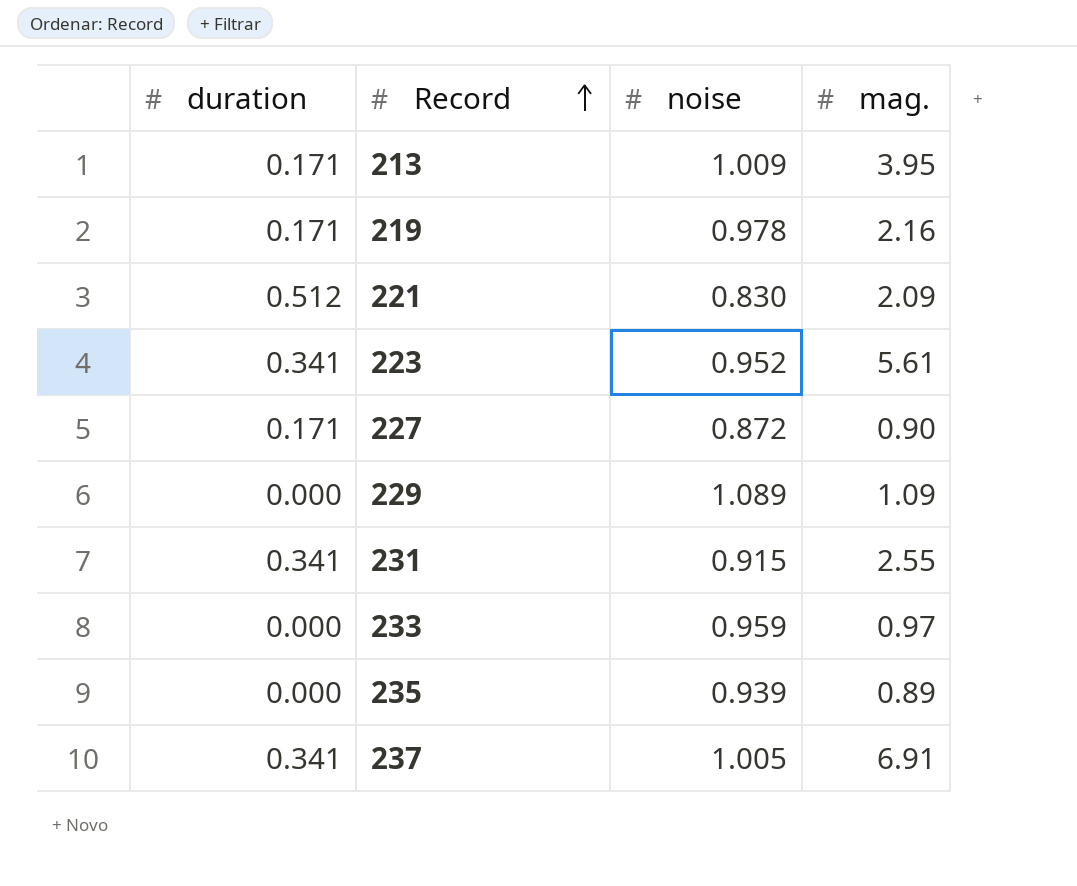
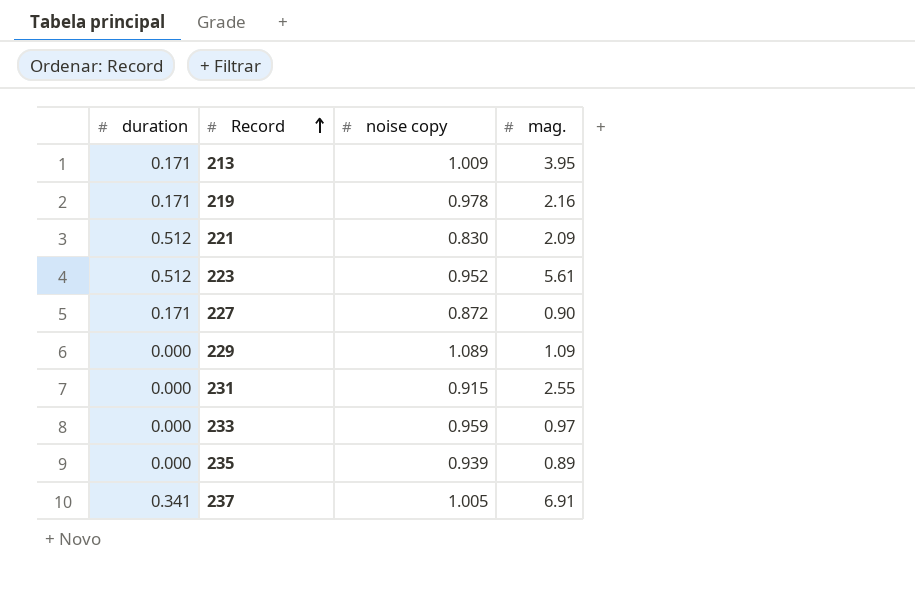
column name: noise -> noise copy
223 | duration: 0.341 -> 0.512
231 | duration: 0.341 -> 0.000

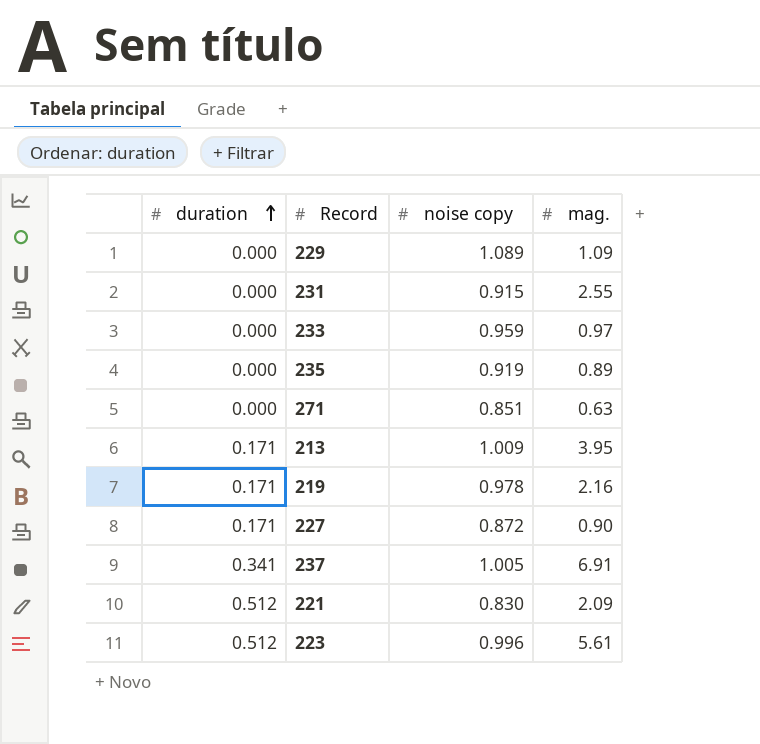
row order: Record ascending -> duration ascending
235 | noise copy: 0.939 -> 0.919
row 271: none -> 0.000 | 0.851 | 0.63
223 | noise copy: 0.952 -> 0.996

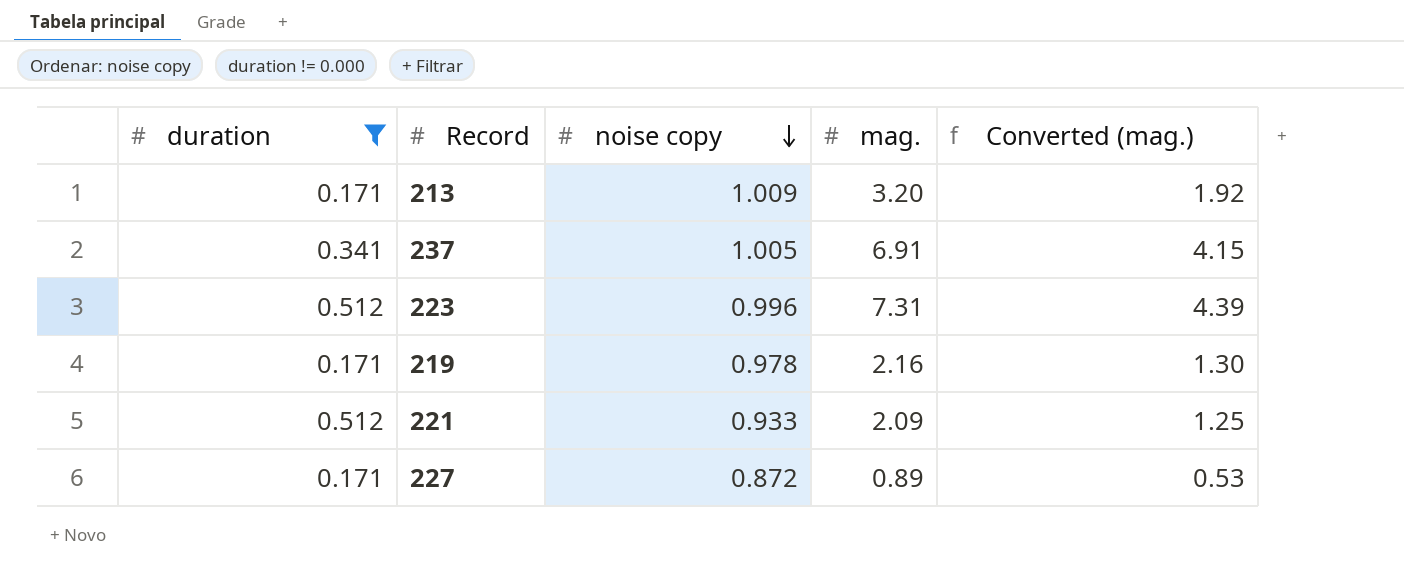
filter: none -> duration != 0.000
row order: duration ascending -> noise copy descending
column Converted (mag.) | formula: none -> [mag.] * 0.6
213 | mag.: 3.95 -> 3.20
223 | mag.: 5.61 -> 7.31
221 | noise copy: 0.830 -> 0.933
227 | mag.: 0.90 -> 0.89

